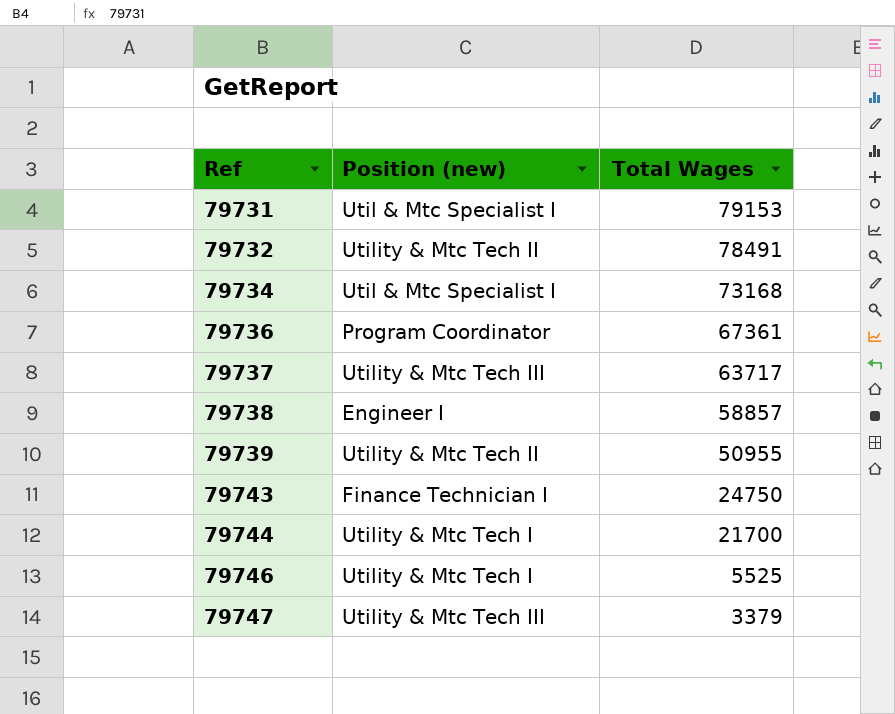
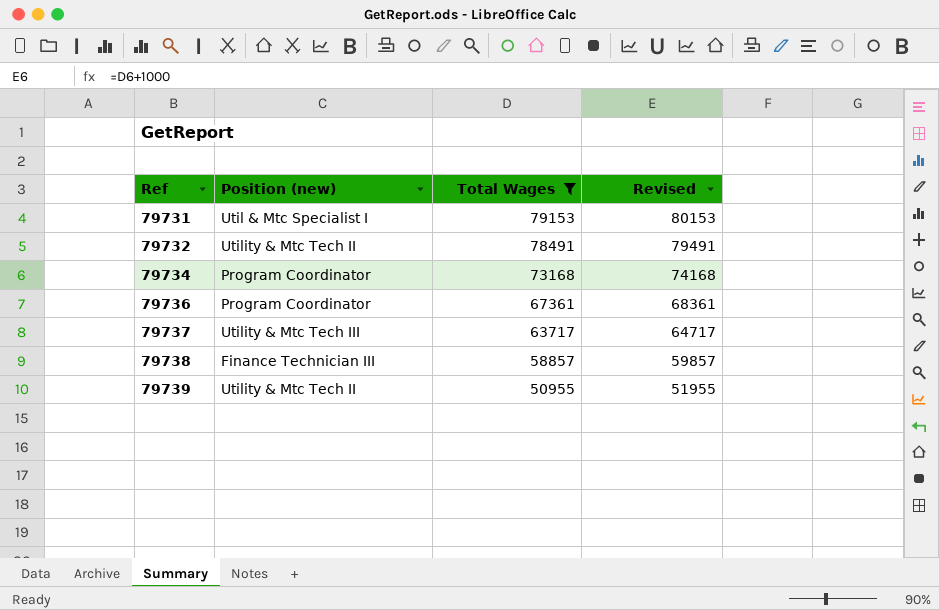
filter: none -> Total Wages >= 50955
column Revised | formula: none -> [Total Wages] + 1000
79734 | Position (new): Util & Mtc Specialist I -> Program Coordinator
79738 | Position (new): Engineer I -> Finance Technician III

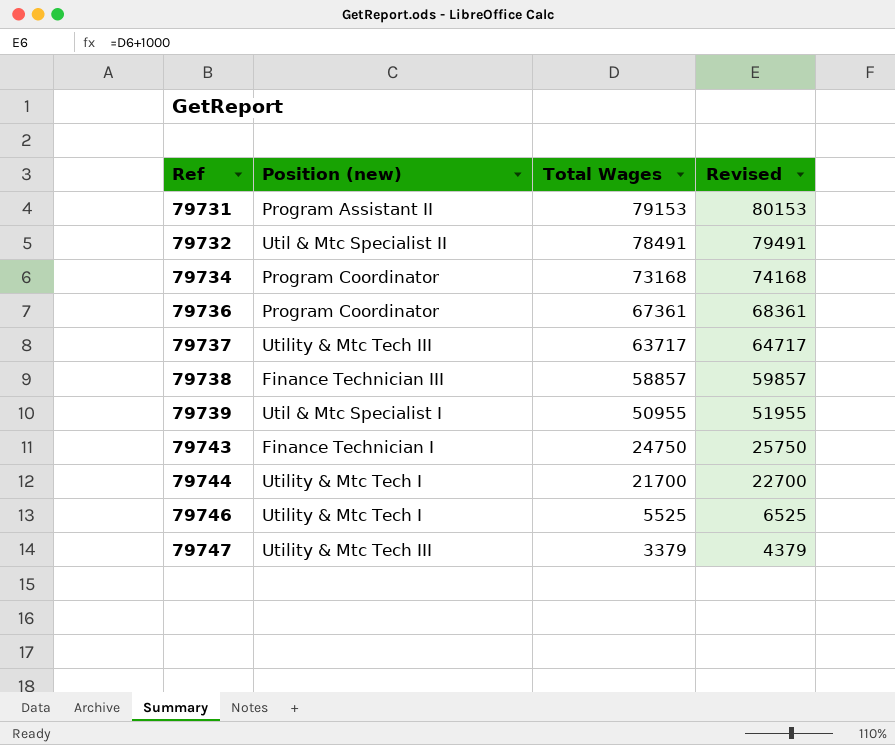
filter: Total Wages >= 50955 -> none
79731 | Position (new): Util & Mtc Specialist I -> Program Assistant II
79732 | Position (new): Utility & Mtc Tech II -> Util & Mtc Specialist II
79739 | Position (new): Utility & Mtc Tech II -> Util & Mtc Specialist I

